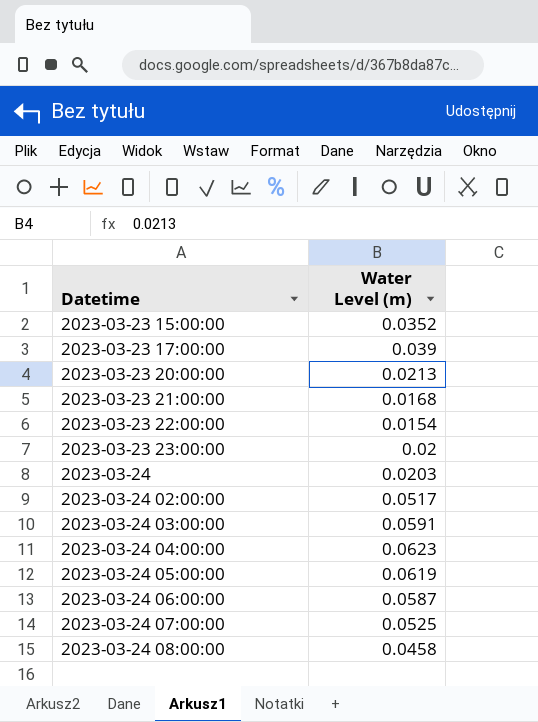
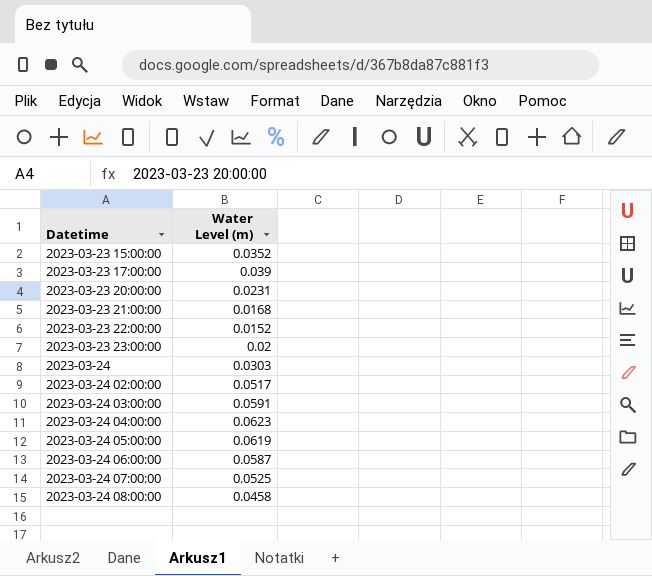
2023-03-23 20:00:00 | Water Level (m): 0.0213 -> 0.0231
2023-03-23 22:00:00 | Water Level (m): 0.0154 -> 0.0152
2023-03-24 | Water Level (m): 0.0203 -> 0.0303

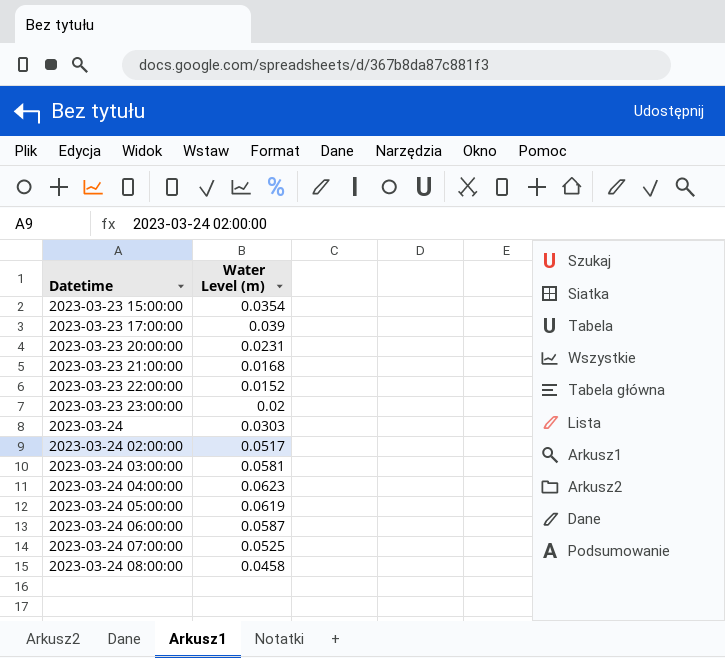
2023-03-23 15:00:00 | Water Level (m): 0.0352 -> 0.0354
2023-03-24 03:00:00 | Water Level (m): 0.0591 -> 0.0581

